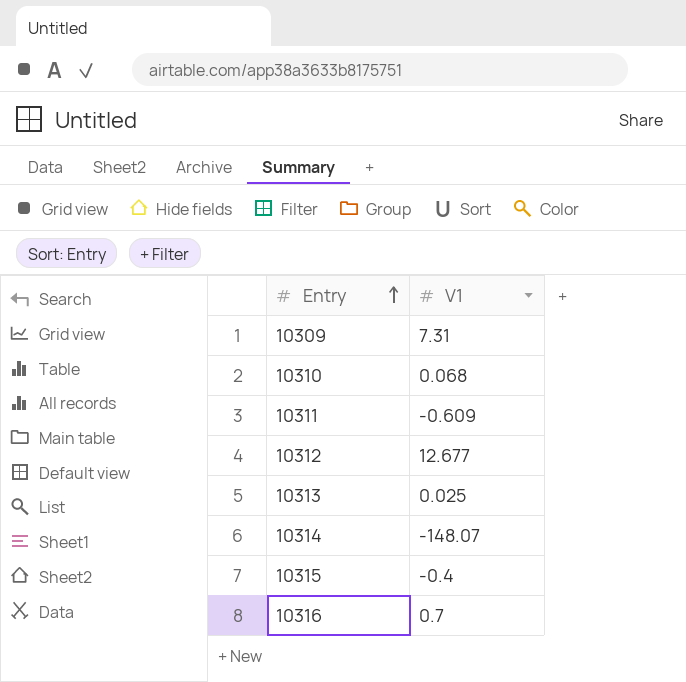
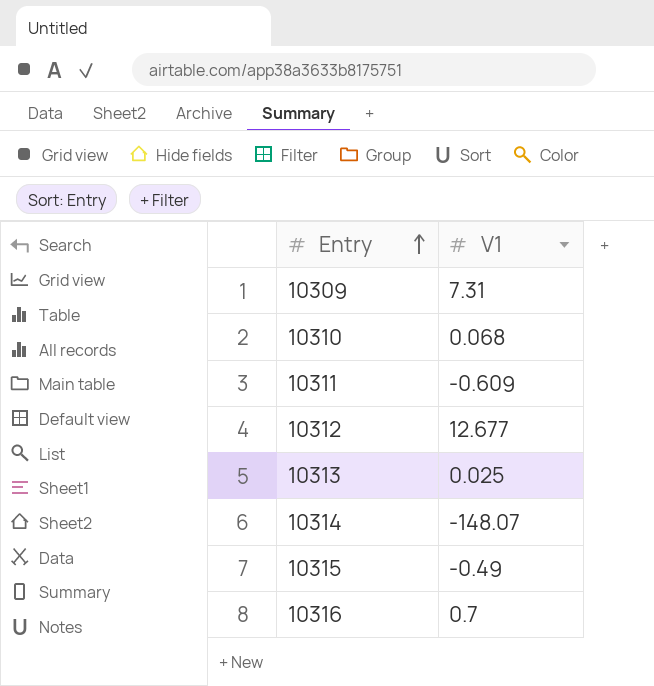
10315 | V1: -0.4 -> -0.49

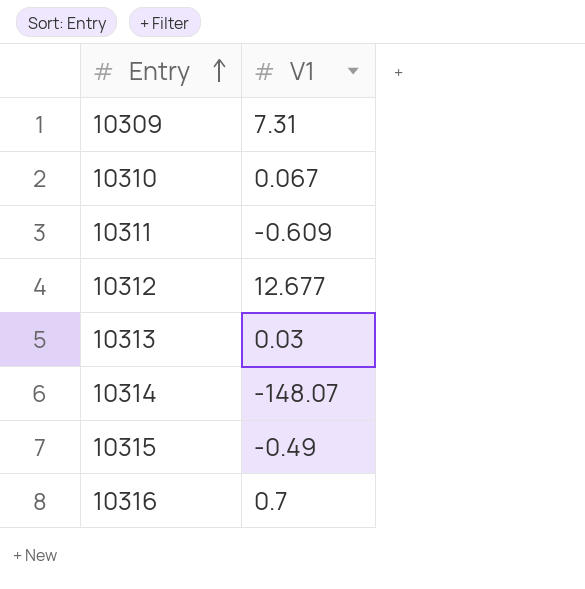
10310 | V1: 0.068 -> 0.067
10313 | V1: 0.025 -> 0.03

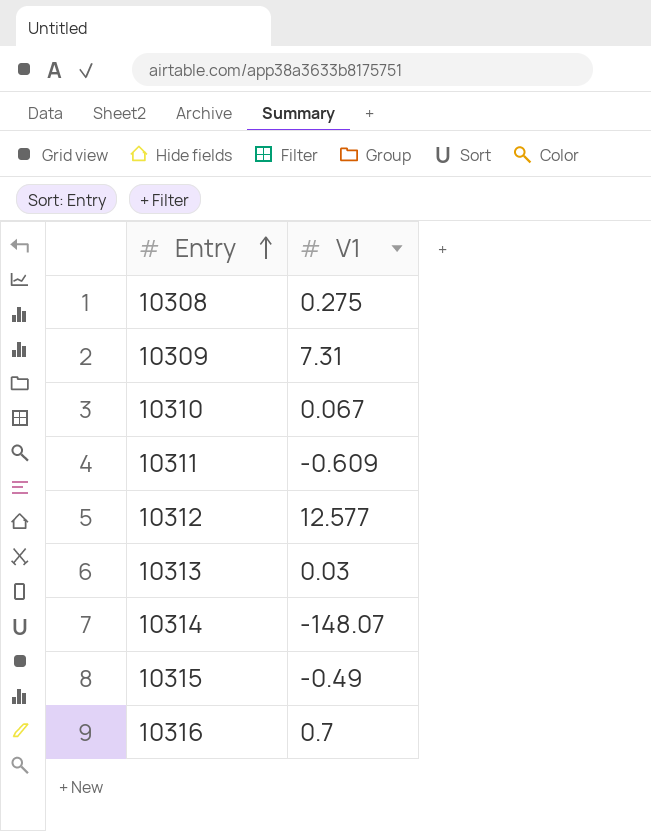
row 10308: none -> 0.275
10312 | V1: 12.677 -> 12.577

